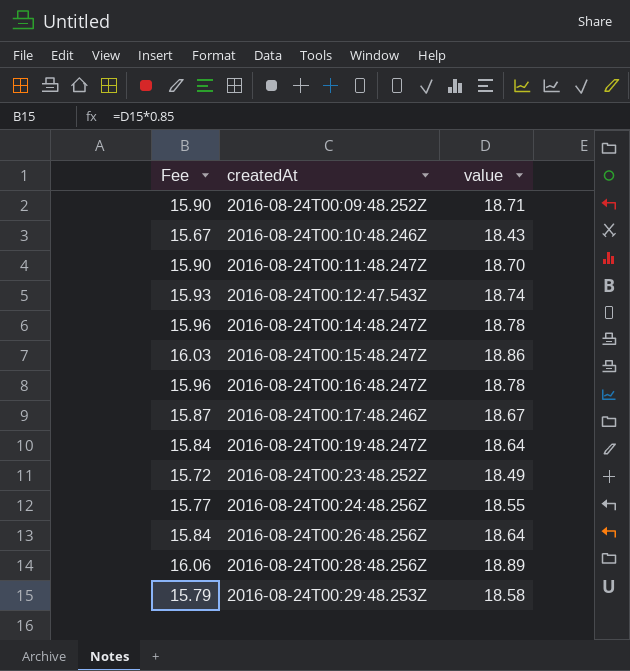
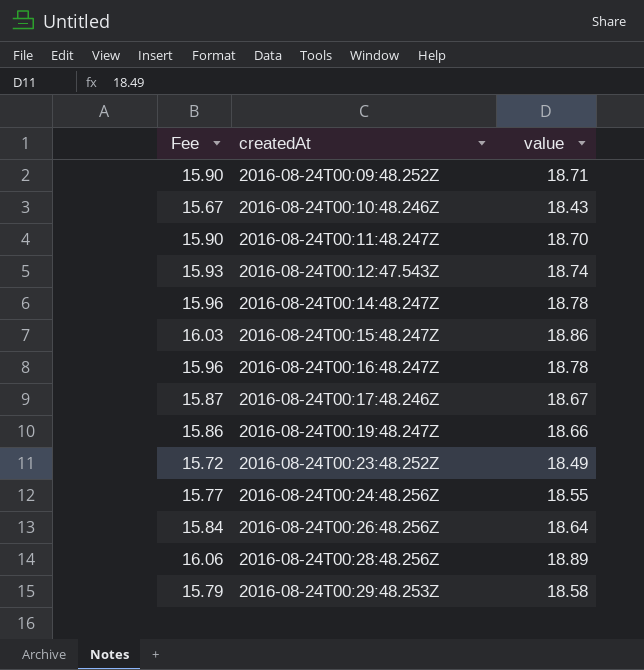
2016-08-24T00:19:48.247Z | Fee: 15.84 -> 15.86
2016-08-24T00:19:48.247Z | value: 18.64 -> 18.66

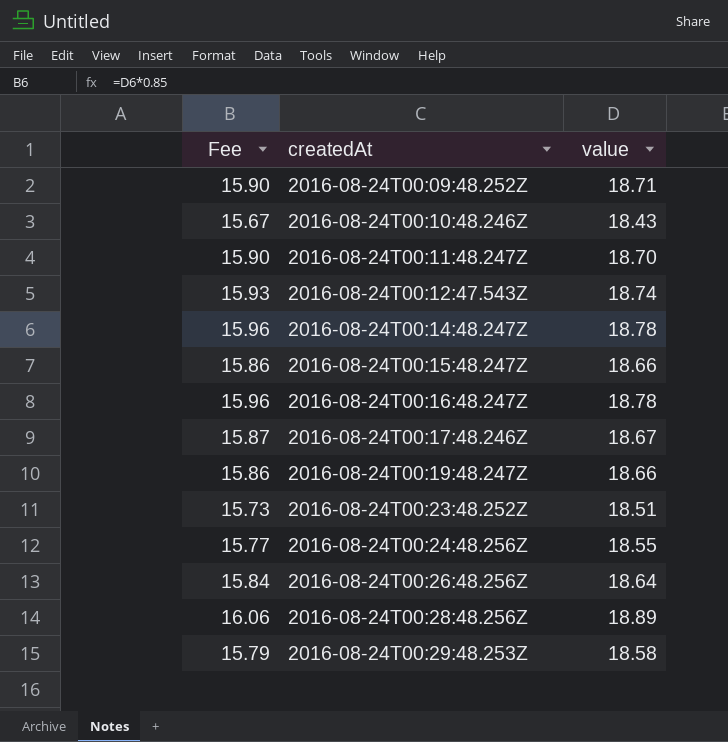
2016-08-24T00:15:48.247Z | Fee: 16.03 -> 15.86
2016-08-24T00:15:48.247Z | value: 18.86 -> 18.66
2016-08-24T00:23:48.252Z | Fee: 15.72 -> 15.73
2016-08-24T00:23:48.252Z | value: 18.49 -> 18.51

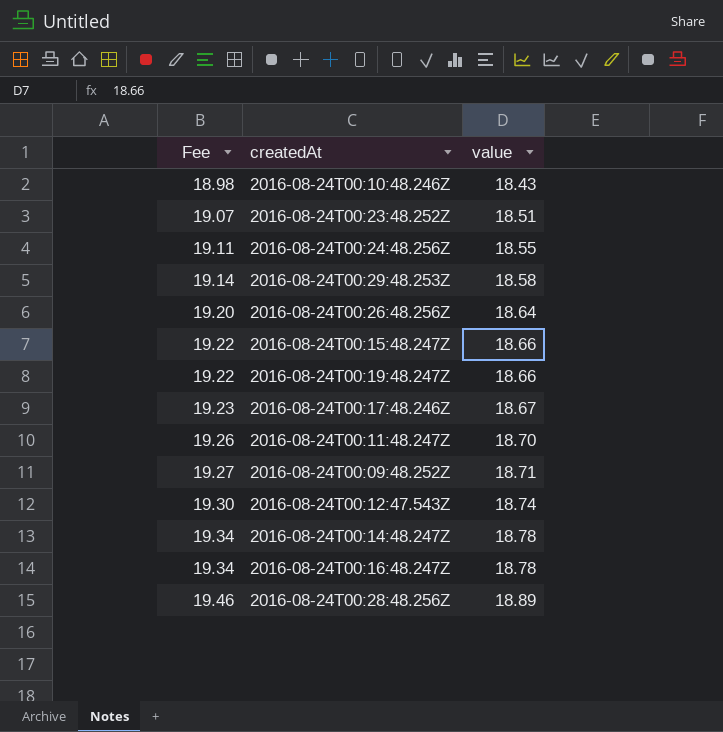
row order: createdAt ascending -> Fee ascending
column Fee | formula: [value] * 0.85 -> [value] * 1.03

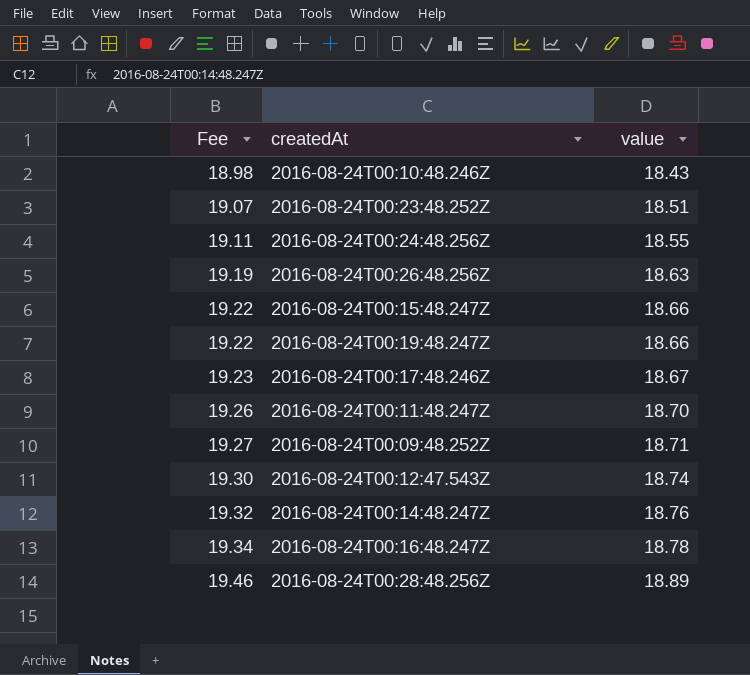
row 2016-08-24T00:29:48.253Z: 19.14 | 18.58 -> none
2016-08-24T00:26:48.256Z | Fee: 19.20 -> 19.19
2016-08-24T00:26:48.256Z | value: 18.64 -> 18.63
2016-08-24T00:14:48.247Z | Fee: 19.34 -> 19.32
2016-08-24T00:14:48.247Z | value: 18.78 -> 18.76

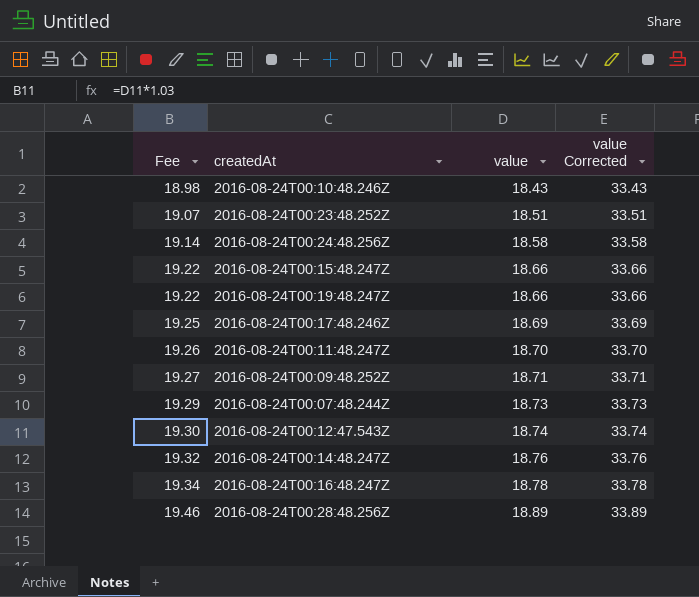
column value Corrected | formula: none -> [value] + 15
row 2016-08-24T00:26:48.256Z: 19.19 | 18.63 -> none
2016-08-24T00:24:48.256Z | Fee: 19.11 -> 19.14
2016-08-24T00:24:48.256Z | value: 18.55 -> 18.58
2016-08-24T00:17:48.246Z | Fee: 19.23 -> 19.25
2016-08-24T00:17:48.246Z | value: 18.67 -> 18.69
row 2016-08-24T00:07:48.244Z: none -> 19.29 | 18.73 | 33.73

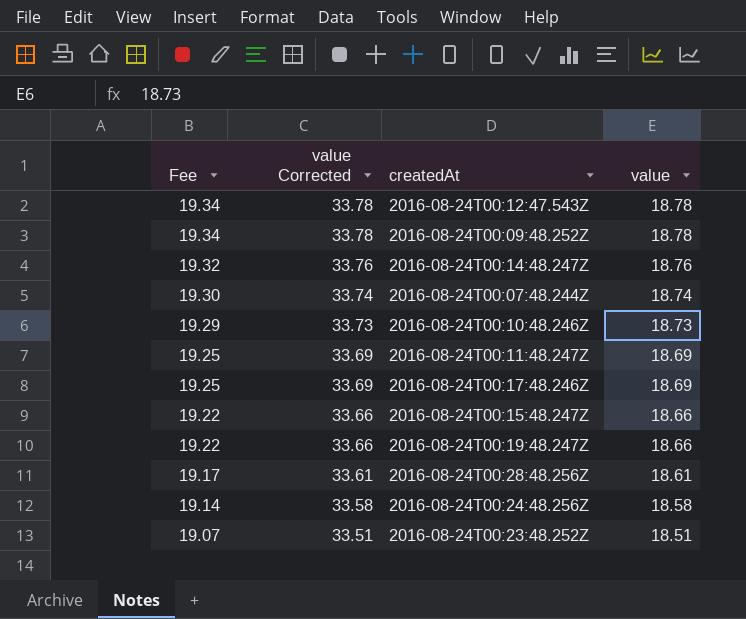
row order: Fee ascending -> Fee descending
column value Corrected | position: 4 -> 2
row 2016-08-24T00:16:48.247Z: 19.34 | 18.78 | 33.78 -> none
2016-08-24T00:12:47.543Z | Fee: 19.30 -> 19.34
2016-08-24T00:12:47.543Z | value Corrected: 33.74 -> 33.78
2016-08-24T00:12:47.543Z | value: 18.74 -> 18.78
2016-08-24T00:09:48.252Z | Fee: 19.27 -> 19.34
2016-08-24T00:09:48.252Z | value Corrected: 33.71 -> 33.78
2016-08-24T00:09:48.252Z | value: 18.71 -> 18.78
2016-08-24T00:07:48.244Z | Fee: 19.29 -> 19.30
2016-08-24T00:07:48.244Z | value Corrected: 33.73 -> 33.74
2016-08-24T00:07:48.244Z | value: 18.73 -> 18.74
2016-08-24T00:10:48.246Z | Fee: 18.98 -> 19.29
2016-08-24T00:10:48.246Z | value Corrected: 33.43 -> 33.73
2016-08-24T00:10:48.246Z | value: 18.43 -> 18.73
2016-08-24T00:11:48.247Z | Fee: 19.26 -> 19.25
2016-08-24T00:11:48.247Z | value Corrected: 33.70 -> 33.69
2016-08-24T00:11:48.247Z | value: 18.70 -> 18.69
2016-08-24T00:28:48.256Z | Fee: 19.46 -> 19.17
2016-08-24T00:28:48.256Z | value Corrected: 33.89 -> 33.61
2016-08-24T00:28:48.256Z | value: 18.89 -> 18.61

